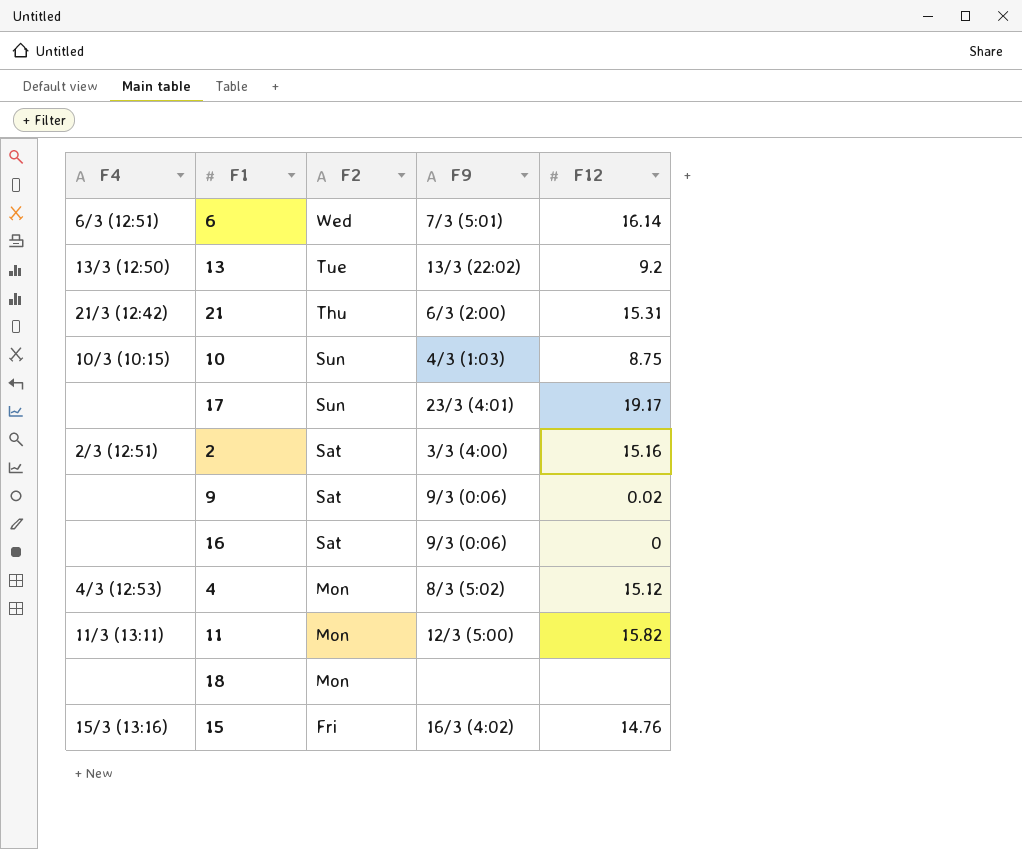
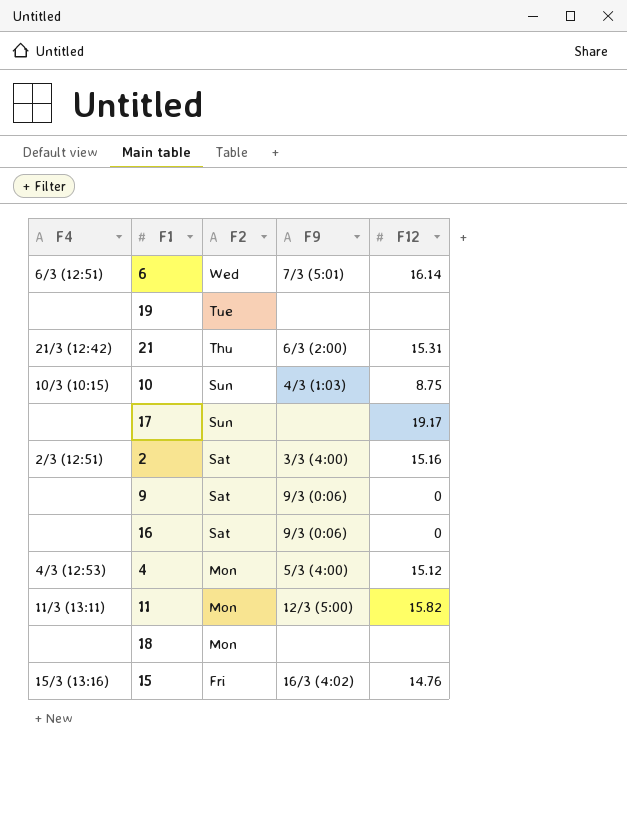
row 13: 13/3 (12:50) | Tue | 13/3 (22:02) | 9.2 -> none
row 19: none -> none | Tue | none | none
17 | F9: 23/3 (4:01) -> none
9 | F12: 0.02 -> 0
4 | F9: 8/3 (5:02) -> 5/3 (4:00)

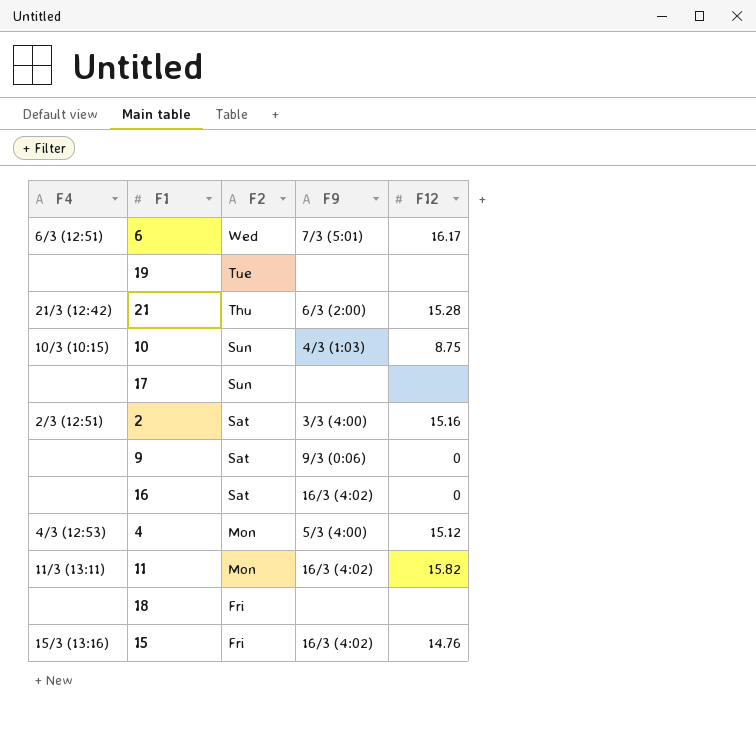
6 | F12: 16.14 -> 16.17
21 | F12: 15.31 -> 15.28
17 | F12: 19.17 -> none
16 | F9: 9/3 (0:06) -> 16/3 (4:02)
11 | F9: 12/3 (5:00) -> 16/3 (4:02)
18 | F2: Mon -> Fri

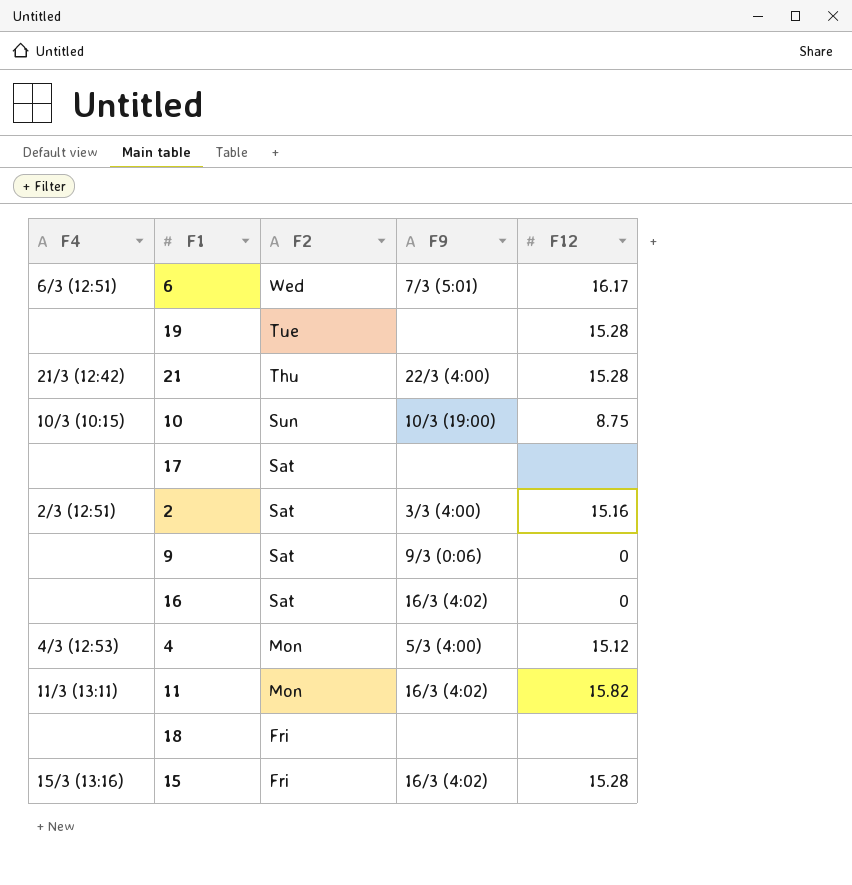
19 | F12: none -> 15.28
21 | F9: 6/3 (2:00) -> 22/3 (4:00)
10 | F9: 4/3 (1:03) -> 10/3 (19:00)
17 | F2: Sun -> Sat
15 | F12: 14.76 -> 15.28

